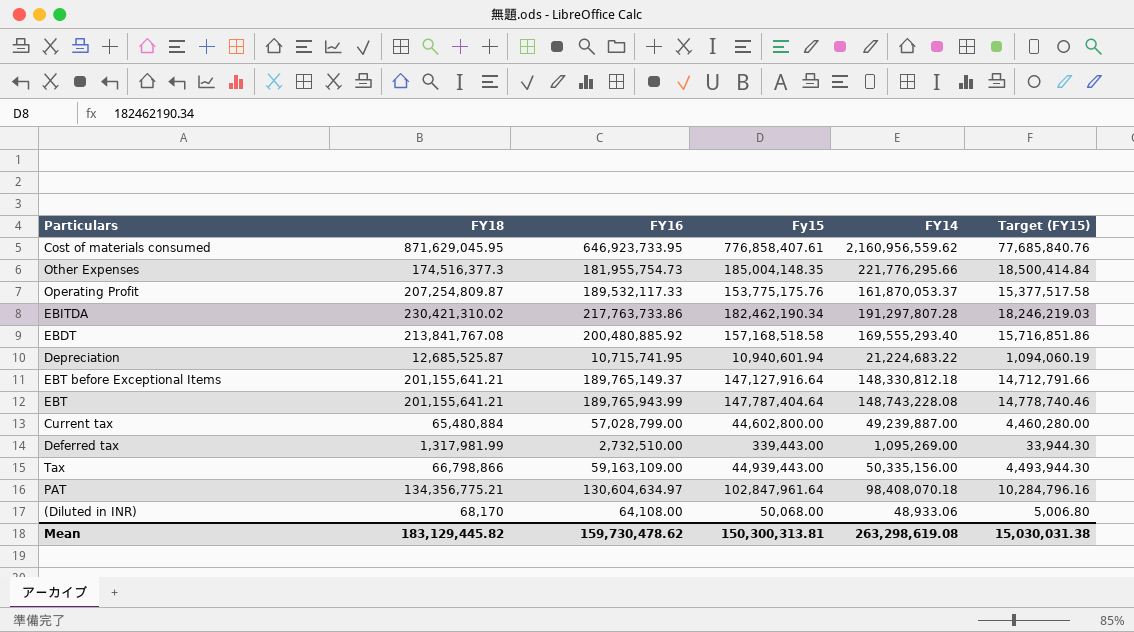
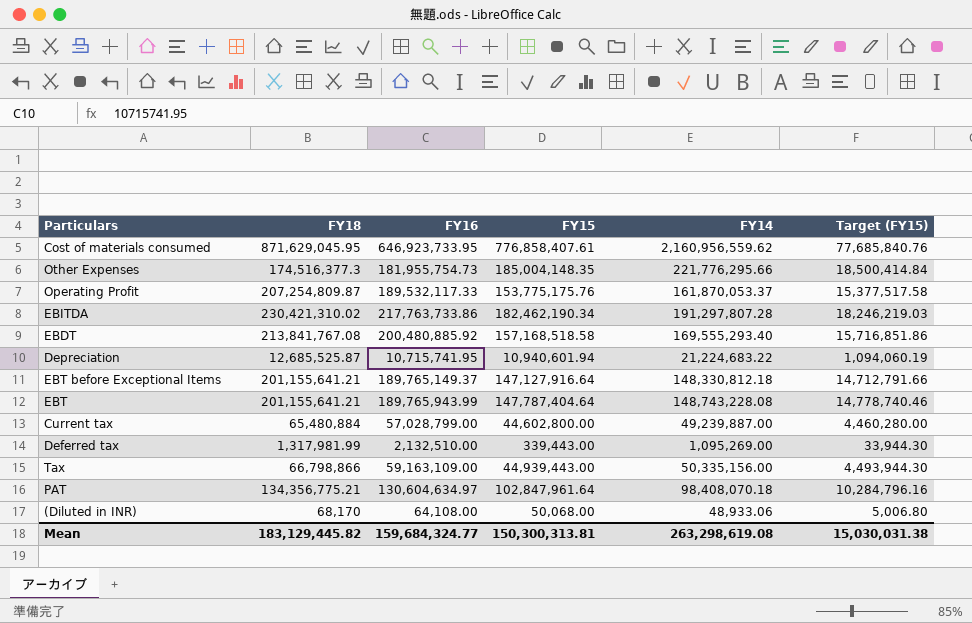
column name: Fy15 -> FY15
Deferred tax | FY16: 2,732,510.00 -> 2,132,510.00
Mean | FY16: 159,730,478.62 -> 159,684,324.77

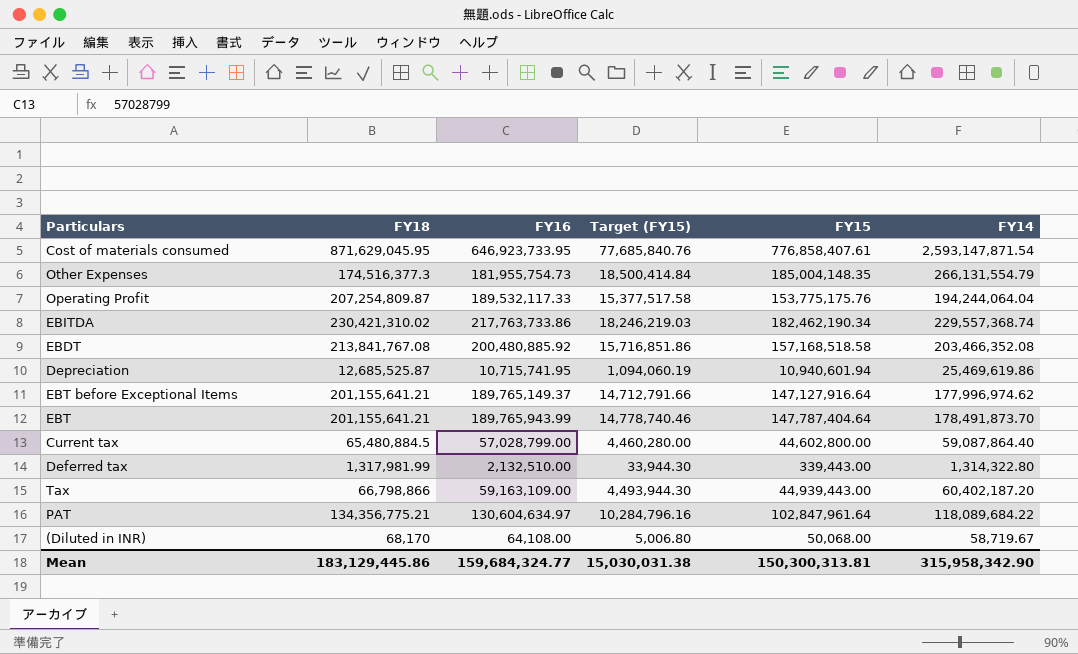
column Target (FY15) | position: 6 -> 4
Cost of materials consumed | FY14: 2,160,956,559.62 -> 2,593,147,871.54
Other Expenses | FY14: 221,776,295.66 -> 266,131,554.79
Operating Profit | FY14: 161,870,053.37 -> 194,244,064.04
EBITDA | FY14: 191,297,807.28 -> 229,557,368.74
EBDT | FY14: 169,555,293.40 -> 203,466,352.08
Depreciation | FY14: 21,224,683.22 -> 25,469,619.86
EBT before Exceptional Items | FY14: 148,330,812.18 -> 177,996,974.62
EBT | FY14: 148,743,228.08 -> 178,491,873.70
Current tax | FY18: 65,480,884 -> 65,480,884.5
Current tax | FY14: 49,239,887.00 -> 59,087,864.40
Deferred tax | FY14: 1,095,269.00 -> 1,314,322.80
Tax | FY14: 50,335,156.00 -> 60,402,187.20
PAT | FY14: 98,408,070.18 -> 118,089,684.22
(Diluted in INR) | FY14: 48,933.06 -> 58,719.67
Mean | FY18: 183,129,445.82 -> 183,129,445.86
Mean | FY14: 263,298,619.08 -> 315,958,342.90

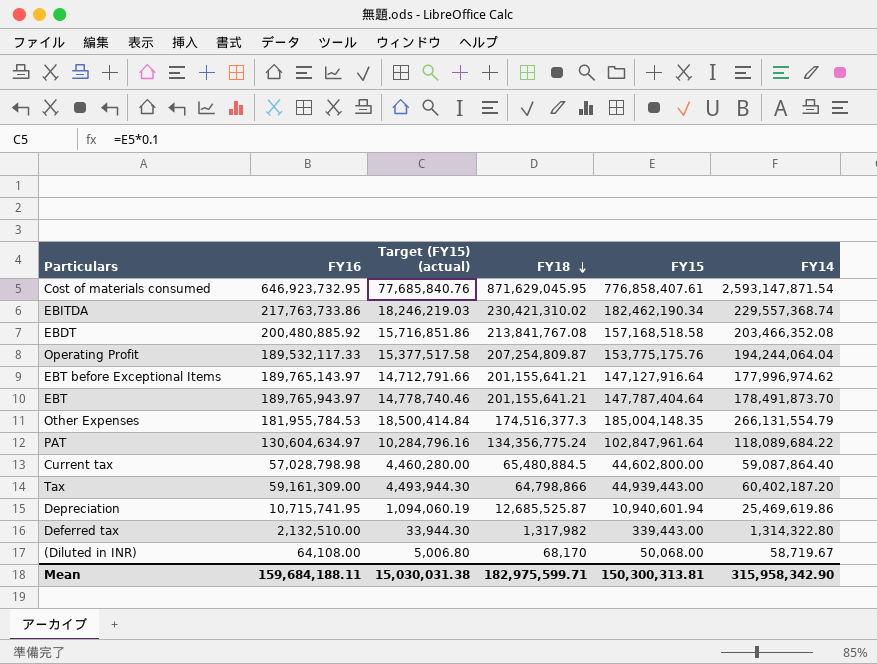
row order: none -> FY18 descending
column name: Target (FY15) -> Target (FY15) (actual)
column FY18 | position: 2 -> 4
Cost of materials consumed | FY16: 646,923,733.95 -> 646,923,732.95
EBT before Exceptional Items | FY16: 189,765,149.37 -> 189,765,143.97
EBT | FY16: 189,765,943.99 -> 189,765,943.97
Other Expenses | FY16: 181,955,754.73 -> 181,955,784.53
PAT | FY18: 134,356,775.21 -> 134,356,775.24
Current tax | FY16: 57,028,799.00 -> 57,028,798.98
Tax | FY16: 59,163,109.00 -> 59,161,309.00
Tax | FY18: 66,798,866 -> 64,798,866
Deferred tax | FY18: 1,317,981.99 -> 1,317,982
Mean | FY16: 159,684,324.77 -> 159,684,188.11
Mean | FY18: 183,129,445.86 -> 182,975,599.71

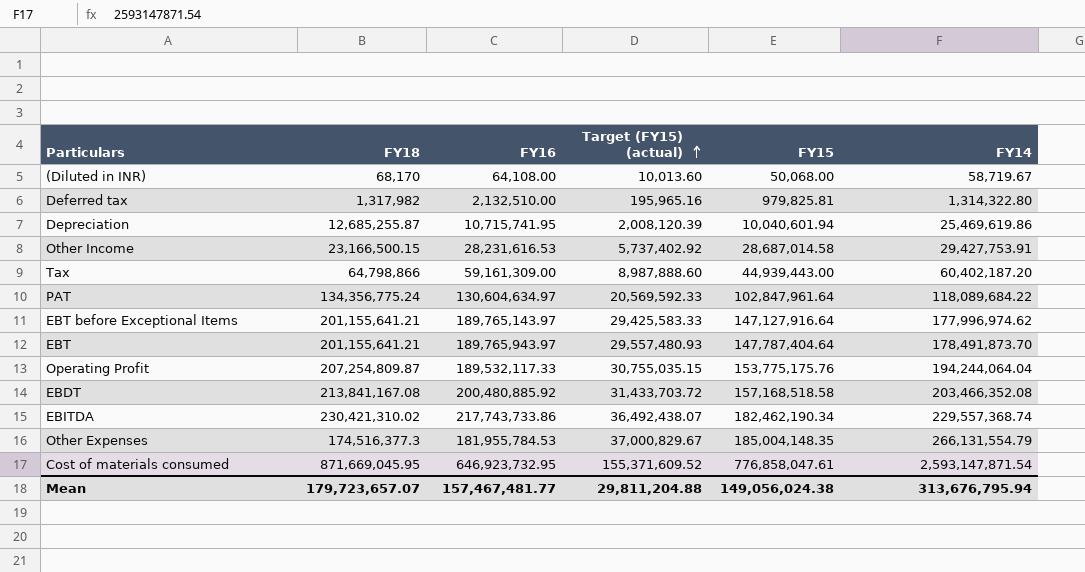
row order: FY18 descending -> Target (FY15) (actual) ascending
column FY18 | position: 4 -> 2
column Target (FY15) (actual) | formula: [FY15] * 0.1 -> [FY15] * 0.2
row Current tax: 57,028,798.98 | 4,460,280.00 | 65,480,884.5 | 44,602,800.00 | 59,087,864.40 -> none
Deferred tax | FY15: 339,443.00 -> 979,825.81
Depreciation | FY18: 12,685,525.87 -> 12,685,255.87
Depreciation | FY15: 10,940,601.94 -> 10,040,601.94
row Other Income: none -> 23,166,500.15 | 28,231,616.53 | 5,737,402.92 | 28,687,014.58 | 29,427,753.91
EBDT | FY18: 213,841,767.08 -> 213,841,167.08
EBITDA | FY16: 217,763,733.86 -> 217,743,733.86
Cost of materials consumed | FY18: 871,629,045.95 -> 871,669,045.95
Cost of materials consumed | FY15: 776,858,407.61 -> 776,858,047.61
Mean | FY18: 182,975,599.71 -> 179,723,657.07
Mean | FY16: 159,684,188.11 -> 157,467,481.77
Mean | Target (FY15) (actual): 15,030,031.38 -> 29,811,204.88
Mean | FY15: 150,300,313.81 -> 149,056,024.38
Mean | FY14: 315,958,342.90 -> 313,676,795.94

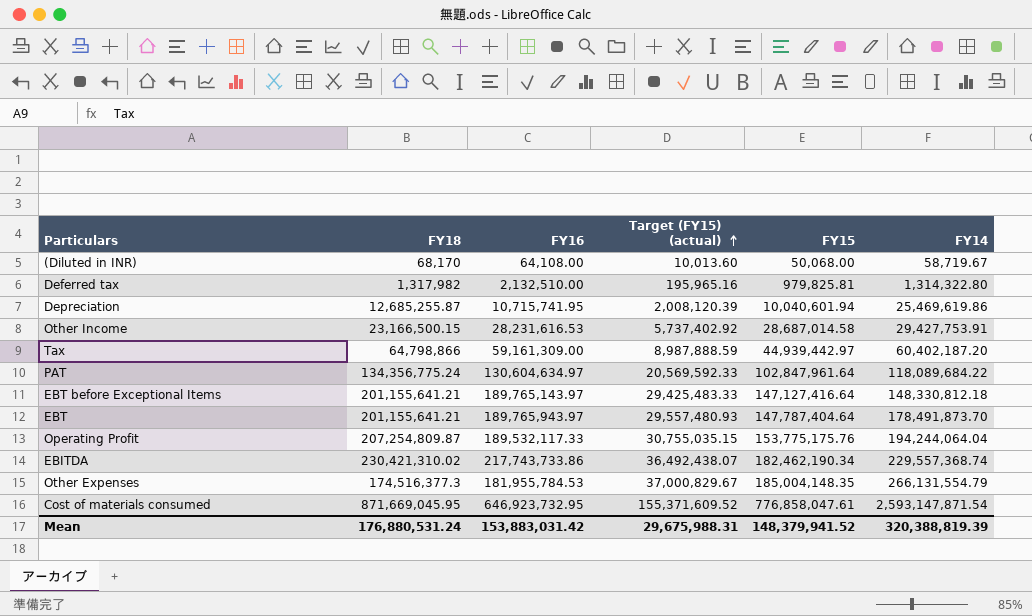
row EBDT: 213,841,167.08 | 200,480,885.92 | 31,433,703.72 | 157,168,518.58 | 203,466,352.08 -> none
Tax | Target (FY15) (actual): 8,987,888.60 -> 8,987,888.59
Tax | FY15: 44,939,443.00 -> 44,939,442.97
EBT before Exceptional Items | Target (FY15) (actual): 29,425,583.33 -> 29,425,483.33
EBT before Exceptional Items | FY15: 147,127,916.64 -> 147,127,416.64
EBT before Exceptional Items | FY14: 177,996,974.62 -> 148,330,812.18
Mean | FY18: 179,723,657.07 -> 176,880,531.24
Mean | FY16: 157,467,481.77 -> 153,883,031.42
Mean | Target (FY15) (actual): 29,811,204.88 -> 29,675,988.31
Mean | FY15: 149,056,024.38 -> 148,379,941.52
Mean | FY14: 313,676,795.94 -> 320,388,819.39

